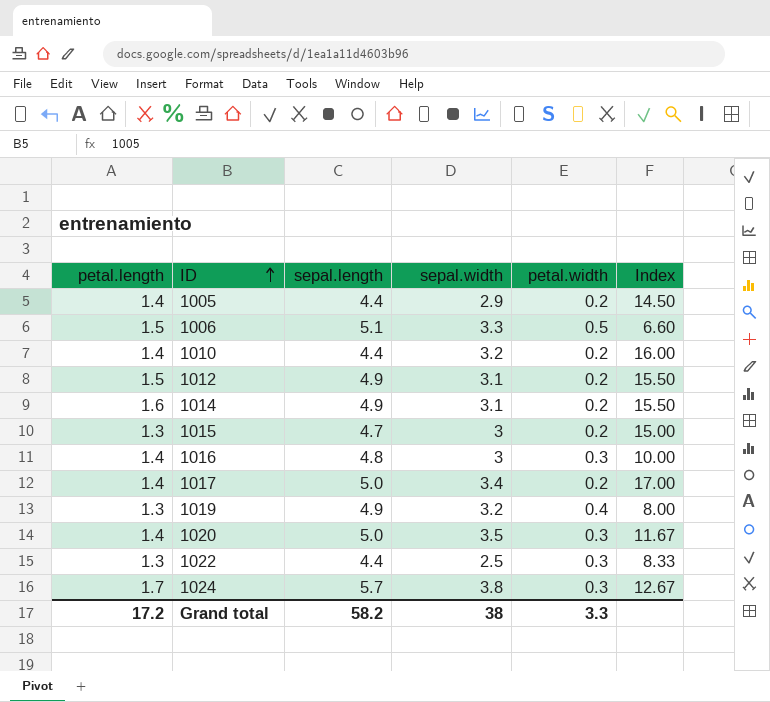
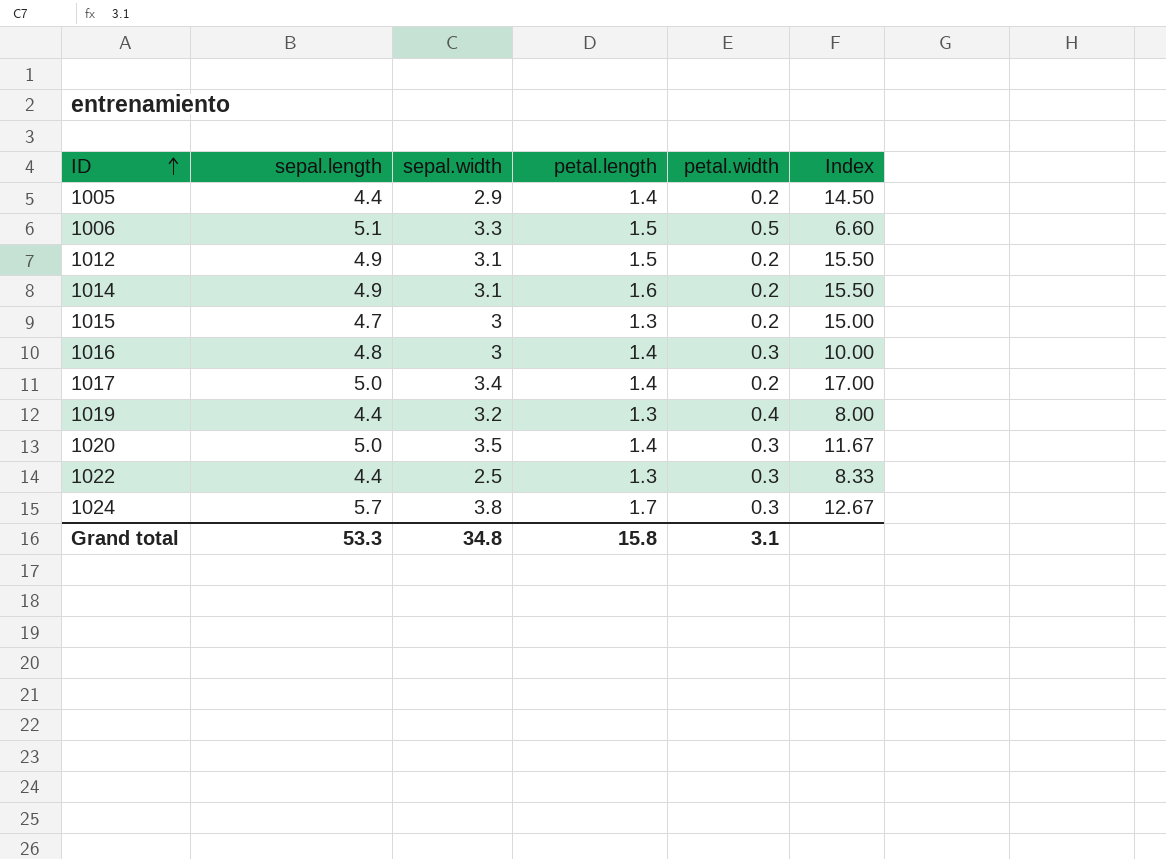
column petal.length | position: 1 -> 4
row 1010: 1.4 | 4.4 | 3.2 | 0.2 | 16.00 -> none
1019 | sepal.length: 4.9 -> 4.4
Grand total | sepal.length: 58.2 -> 53.3
Grand total | sepal.width: 38 -> 34.8
Grand total | petal.length: 17.2 -> 15.8
Grand total | petal.width: 3.3 -> 3.1

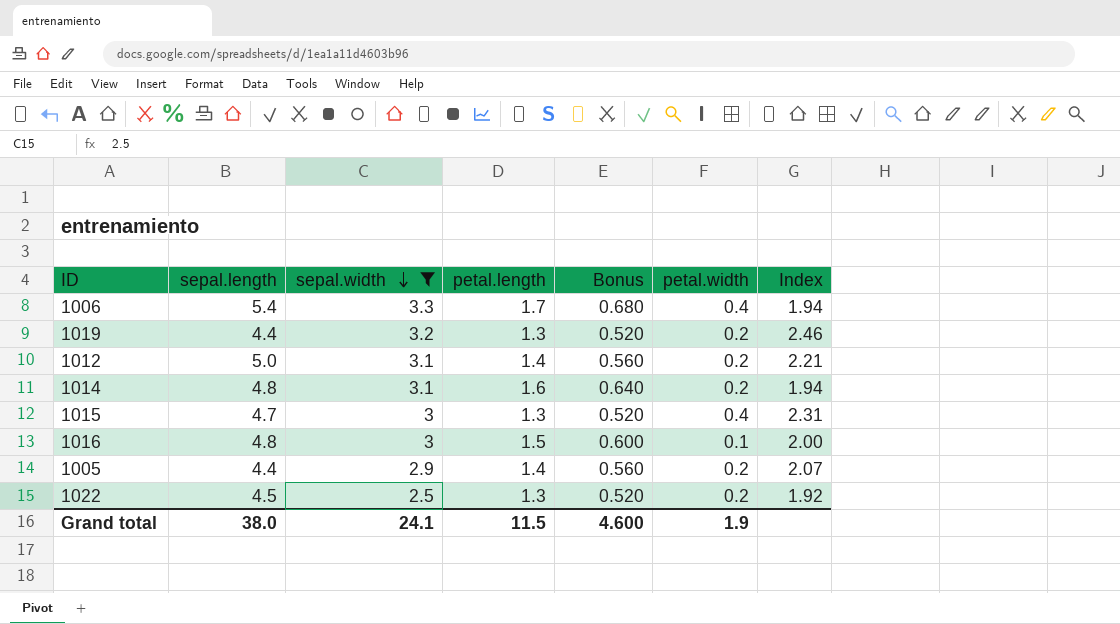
filter: none -> sepal.width <= 3.3
row order: ID ascending -> sepal.width descending
column Bonus | formula: none -> [petal.length] * 0.4
column Index | formula: [sepal.width] / [petal.width] -> [sepal.width] / [petal.length]
1006 | sepal.length: 5.1 -> 5.4
1006 | petal.length: 1.5 -> 1.7
1006 | petal.width: 0.5 -> 0.4
1019 | petal.width: 0.4 -> 0.2
1012 | sepal.length: 4.9 -> 5.0
1012 | petal.length: 1.5 -> 1.4
1014 | sepal.length: 4.9 -> 4.8
1015 | petal.width: 0.2 -> 0.4
1016 | petal.length: 1.4 -> 1.5
1016 | petal.width: 0.3 -> 0.1
1022 | sepal.length: 4.4 -> 4.5
1022 | petal.width: 0.3 -> 0.2
Grand total | sepal.length: 53.3 -> 38.0
Grand total | sepal.width: 34.8 -> 24.1
Grand total | petal.length: 15.8 -> 11.5
Grand total | petal.width: 3.1 -> 1.9

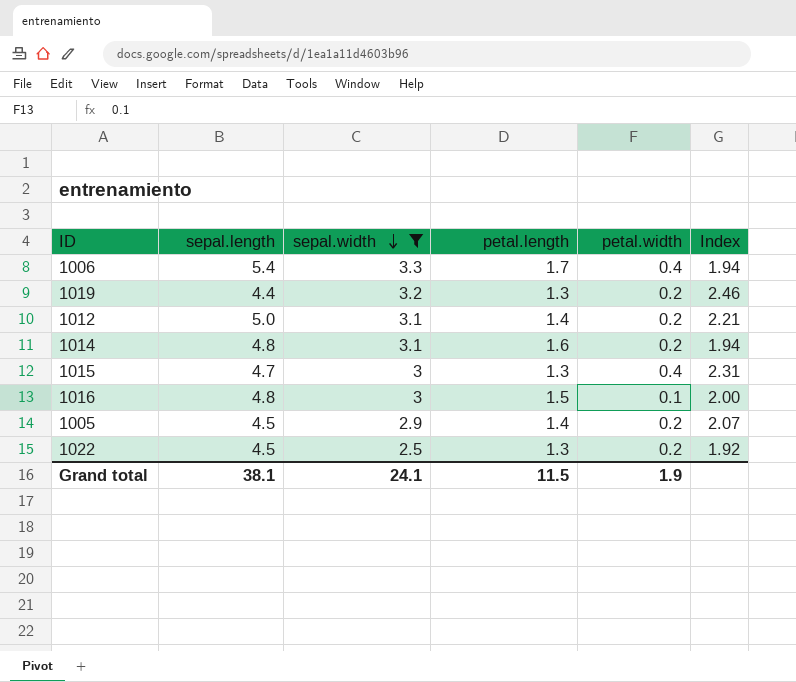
column Bonus | formula: [petal.length] * 0.4 -> none
1005 | sepal.length: 4.4 -> 4.5
Grand total | sepal.length: 38.0 -> 38.1

